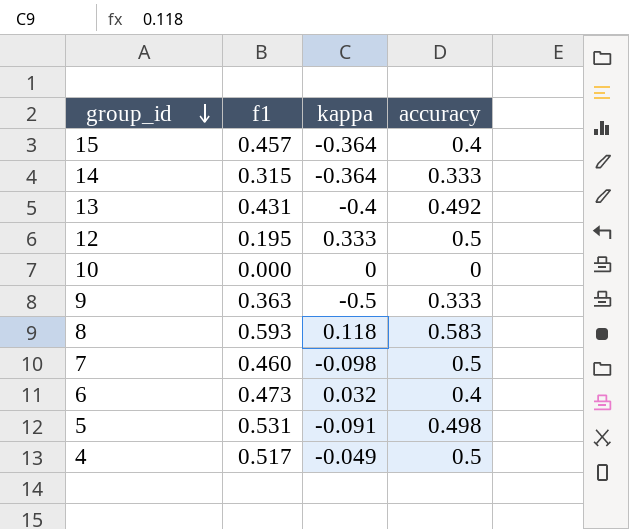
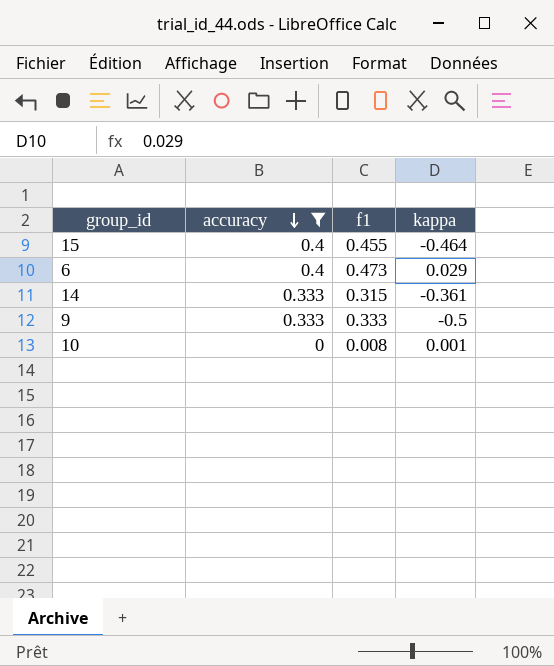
filter: none -> accuracy <= 0.4
row order: group_id descending -> accuracy descending
column accuracy | position: 4 -> 2
15 | f1: 0.457 -> 0.455
15 | kappa: -0.364 -> -0.464
6 | kappa: 0.032 -> 0.029
14 | kappa: -0.364 -> -0.361
9 | f1: 0.363 -> 0.333
10 | f1: 0.000 -> 0.008
10 | kappa: 0 -> 0.001

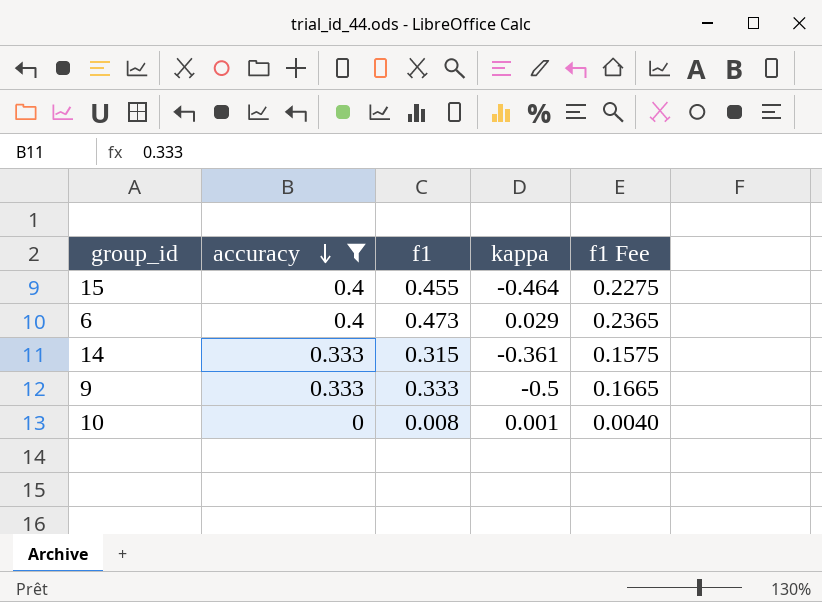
column f1 Fee | formula: none -> [f1] * 0.5

